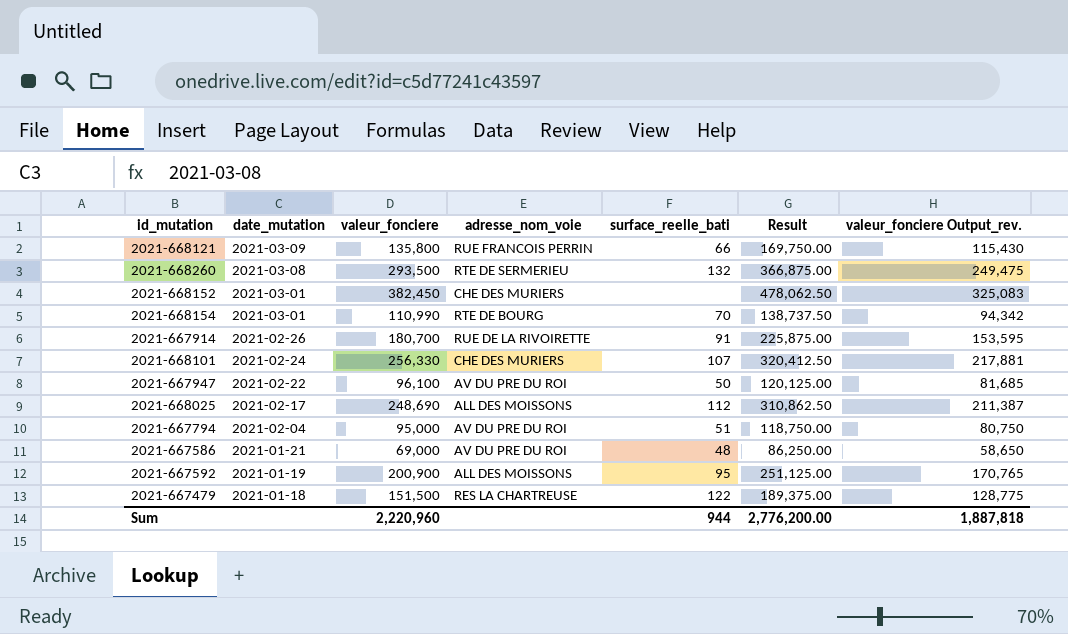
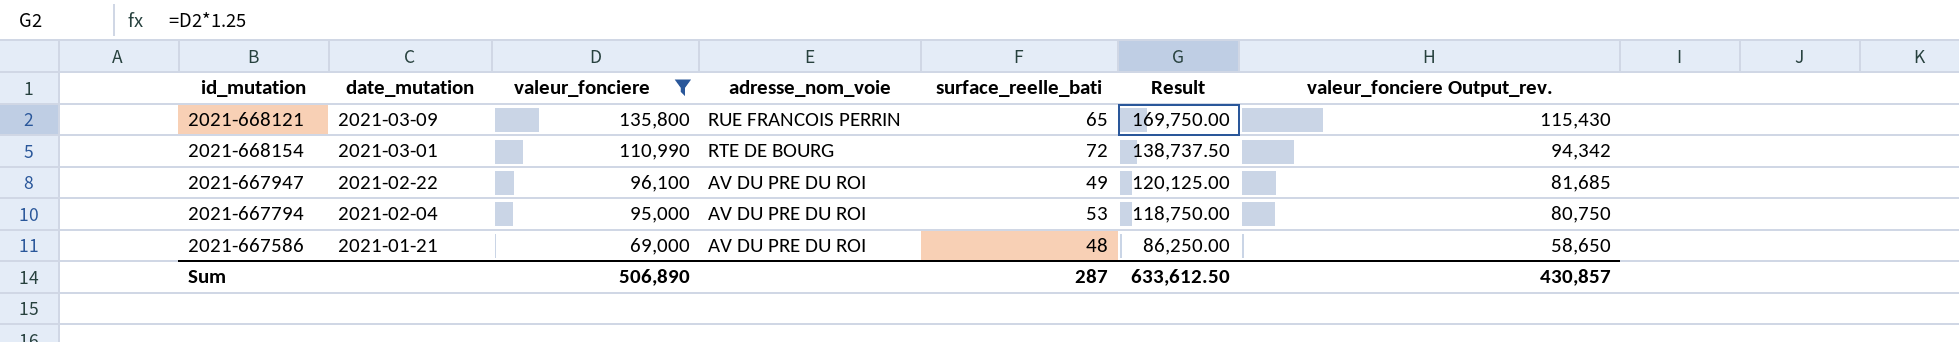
filter: none -> valeur_fonciere <= 135,800
2021-668121 | surface_reelle_bati: 66 -> 65
2021-668154 | surface_reelle_bati: 70 -> 72
2021-667947 | surface_reelle_bati: 50 -> 49
2021-667794 | surface_reelle_bati: 51 -> 53
Sum | valeur_fonciere: 2,220,960 -> 506,890
Sum | surface_reelle_bati: 944 -> 287
Sum | Result: 2,776,200.00 -> 633,612.50
Sum | valeur_fonciere Output_rev.: 1,887,818 -> 430,857

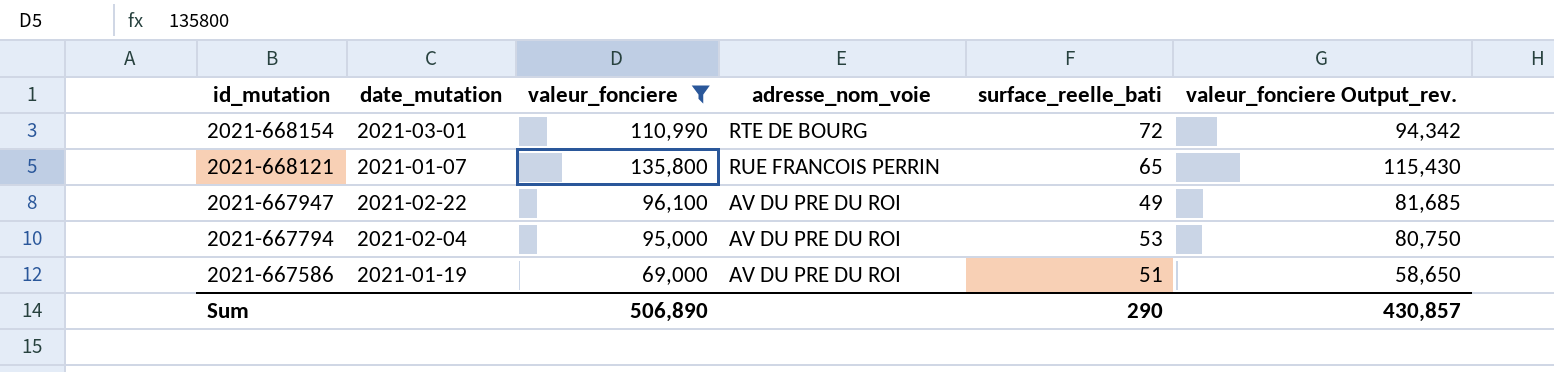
row order: date_mutation descending -> id_mutation descending
column Result | formula: [valeur_fonciere] * 1.25 -> none
2021-668121 | date_mutation: 2021-03-09 -> 2021-01-07
2021-667586 | date_mutation: 2021-01-21 -> 2021-01-19
2021-667586 | surface_reelle_bati: 48 -> 51
Sum | surface_reelle_bati: 287 -> 290

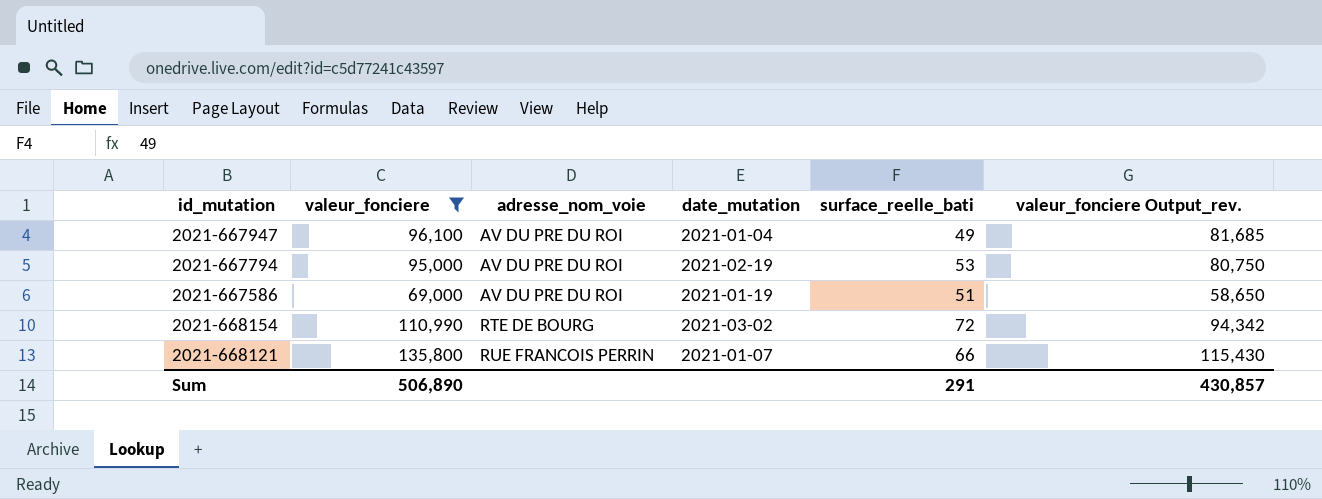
row order: id_mutation descending -> adresse_nom_voie ascending
column date_mutation | position: 2 -> 4
2021-667947 | date_mutation: 2021-02-22 -> 2021-01-04
2021-667794 | date_mutation: 2021-02-04 -> 2021-02-19
2021-668154 | date_mutation: 2021-03-01 -> 2021-03-02
2021-668121 | surface_reelle_bati: 65 -> 66
Sum | surface_reelle_bati: 290 -> 291

